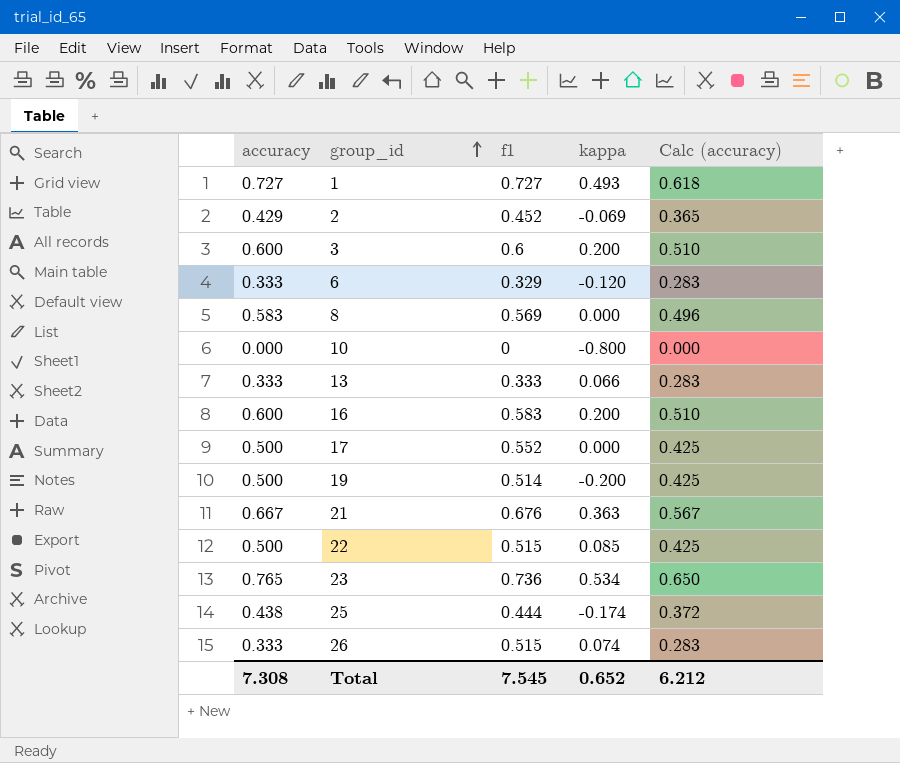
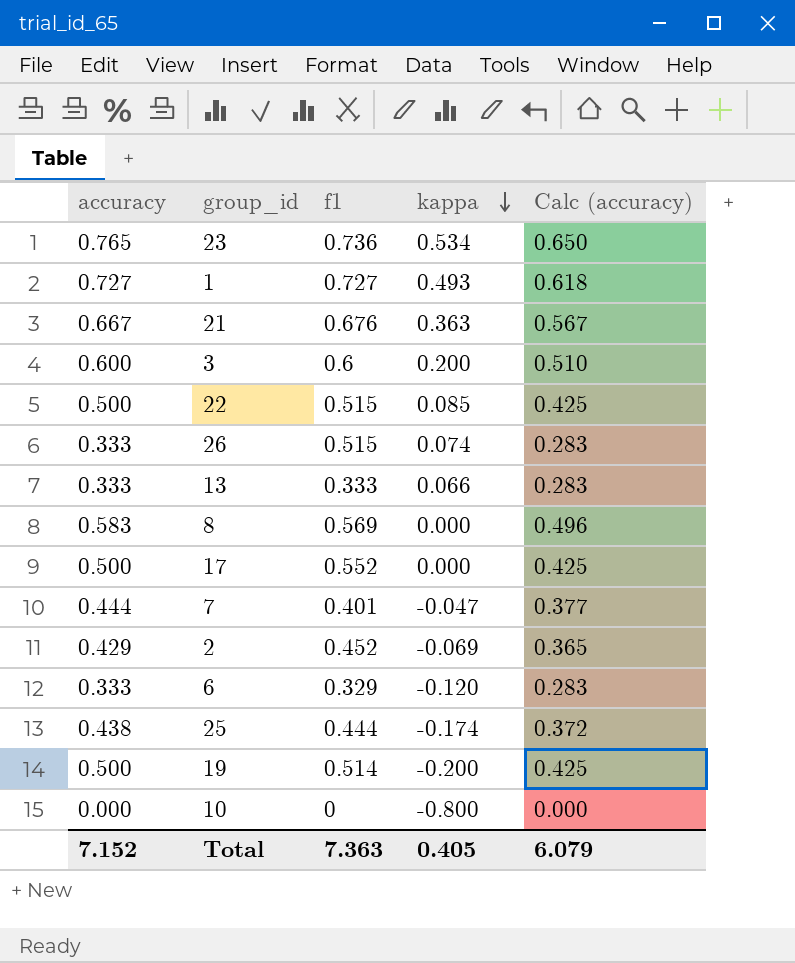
row order: group_id ascending -> kappa descending
row 16: 0.600 | 0.583 | 0.200 | 0.510 -> none
row 7: none -> 0.444 | 0.401 | -0.047 | 0.377
Total | accuracy: 7.308 -> 7.152
Total | f1: 7.545 -> 7.363
Total | kappa: 0.652 -> 0.405
Total | Calc (accuracy): 6.212 -> 6.079

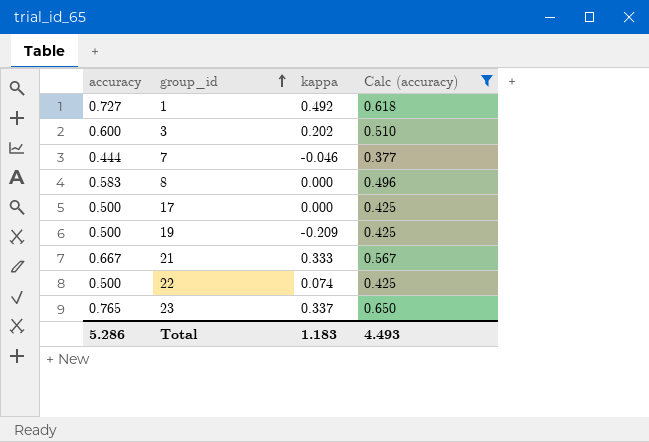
filter: none -> Calc (accuracy) >= 0.377
row order: kappa descending -> group_id ascending
column f1 | position: 3 -> none
1 | kappa: 0.493 -> 0.492
3 | kappa: 0.200 -> 0.202
7 | kappa: -0.047 -> -0.046
19 | kappa: -0.200 -> -0.209
21 | kappa: 0.363 -> 0.333
22 | kappa: 0.085 -> 0.074
23 | kappa: 0.534 -> 0.337
Total | accuracy: 7.152 -> 5.286
Total | kappa: 0.405 -> 1.183
Total | Calc (accuracy): 6.079 -> 4.493

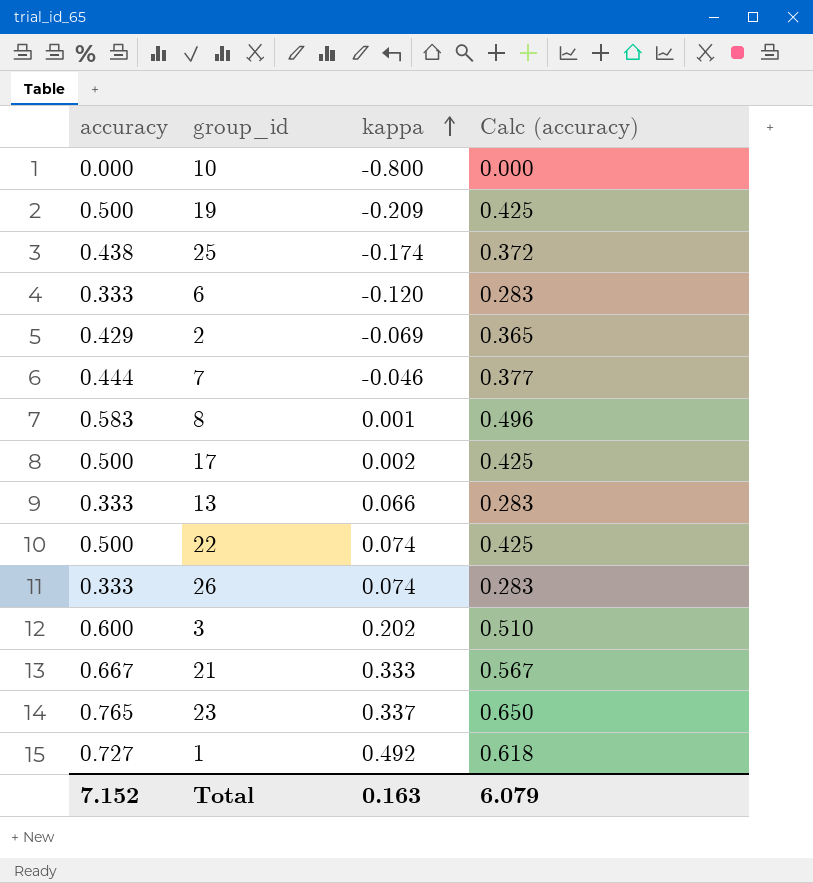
filter: Calc (accuracy) >= 0.377 -> none
row order: group_id ascending -> kappa ascending
8 | kappa: 0.000 -> 0.001
17 | kappa: 0.000 -> 0.002
Total | accuracy: 5.286 -> 7.152
Total | kappa: 1.183 -> 0.163
Total | Calc (accuracy): 4.493 -> 6.079

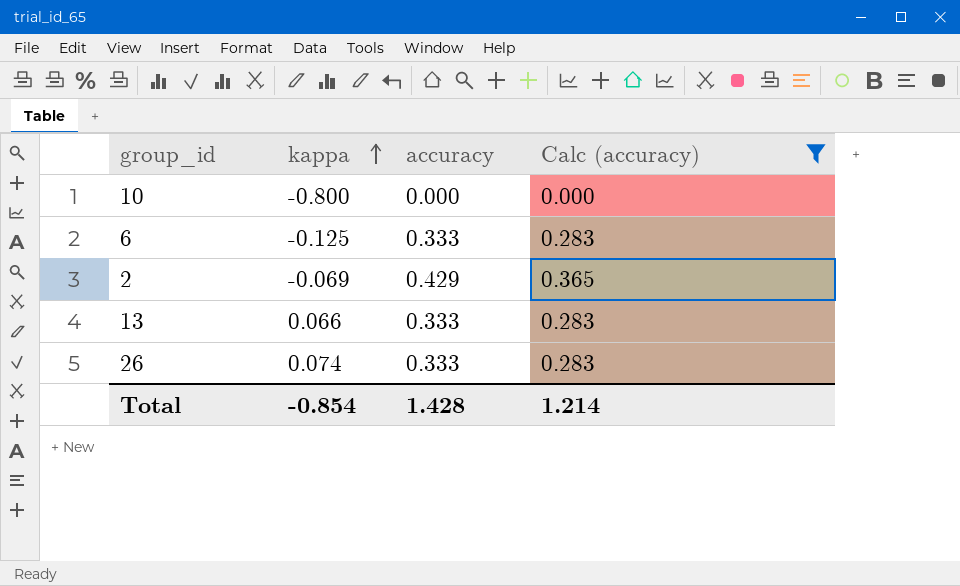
filter: none -> Calc (accuracy) <= 0.365
column accuracy | position: 1 -> 3
6 | kappa: -0.120 -> -0.125
Total | kappa: 0.163 -> -0.854
Total | accuracy: 7.152 -> 1.428
Total | Calc (accuracy): 6.079 -> 1.214

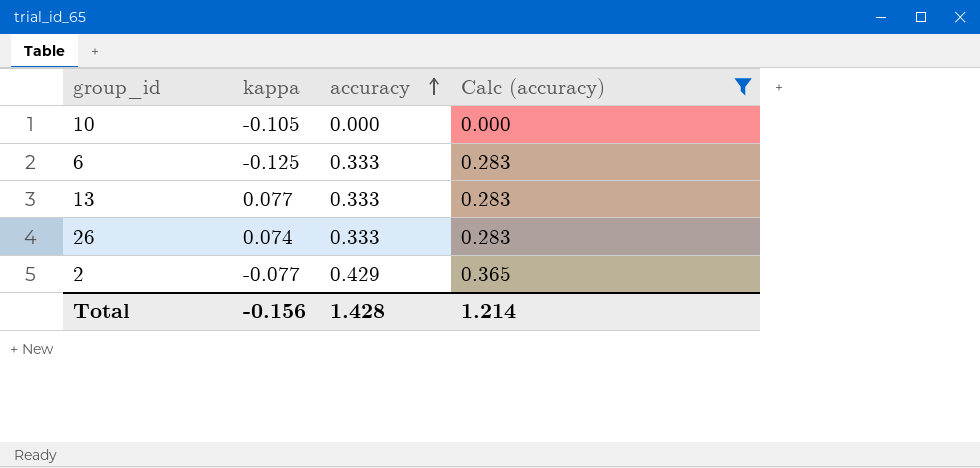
row order: kappa ascending -> accuracy ascending
10 | kappa: -0.800 -> -0.105
13 | kappa: 0.066 -> 0.077
2 | kappa: -0.069 -> -0.077
Total | kappa: -0.854 -> -0.156

